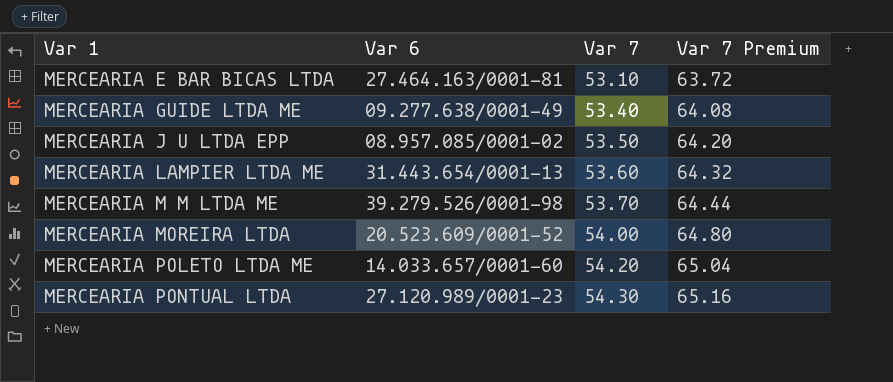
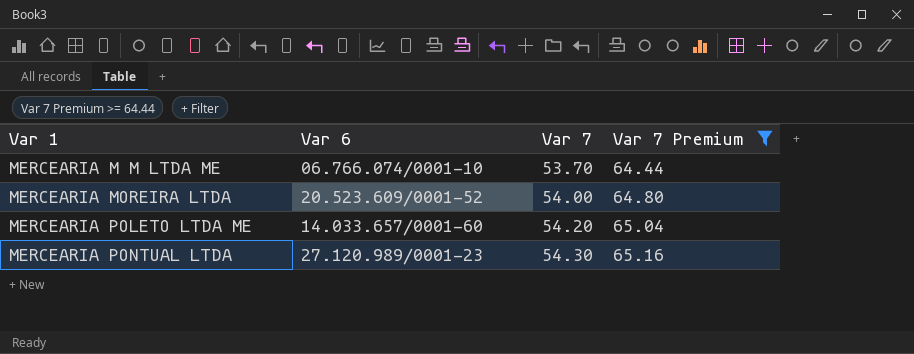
filter: none -> Var 7 Premium >= 64.44
MERCEARIA M M LTDA ME | Var 6: 39.279.526/0001-98 -> 06.766.074/0001-10

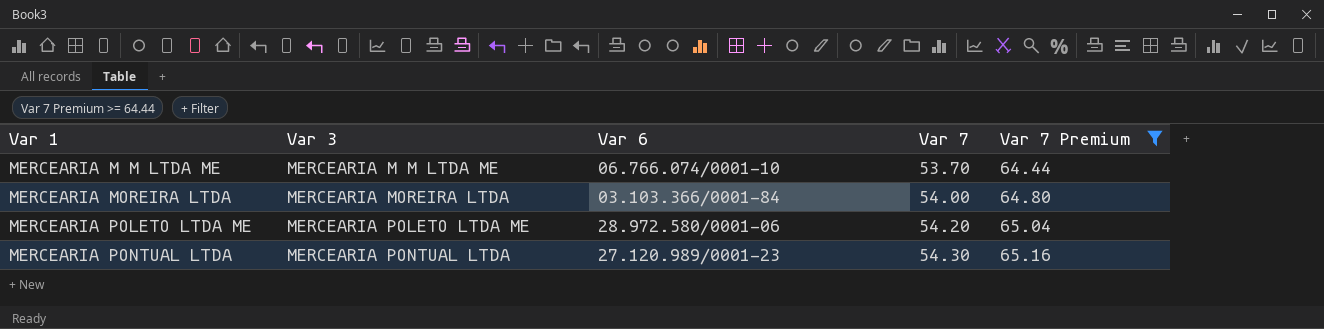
column Var 3 | position: none -> 2
MERCEARIA MOREIRA LTDA | Var 6: 20.523.609/0001-52 -> 03.103.366/0001-84
MERCEARIA POLETO LTDA ME | Var 6: 14.033.657/0001-60 -> 28.972.580/0001-06

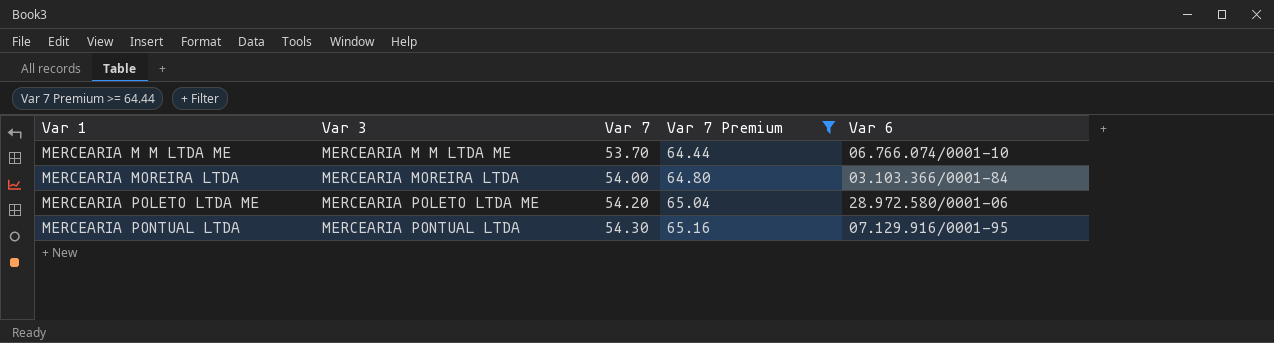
column Var 6 | position: 3 -> 5
MERCEARIA PONTUAL LTDA | Var 6: 27.120.989/0001-23 -> 07.129.916/0001-95

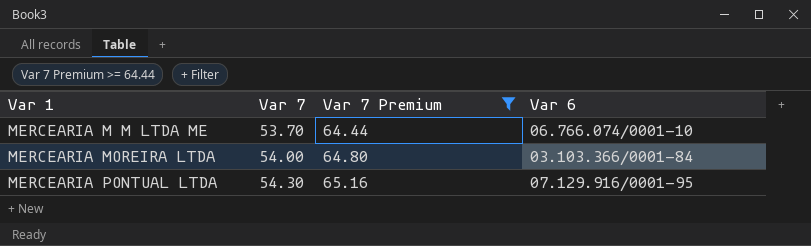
column Var 3 | position: 2 -> none
row MERCEARIA POLETO LTDA ME: MERCEARIA POLETO LTDA ME | 54.20 | 65.04 | 28.972.580/0001-06 -> none

